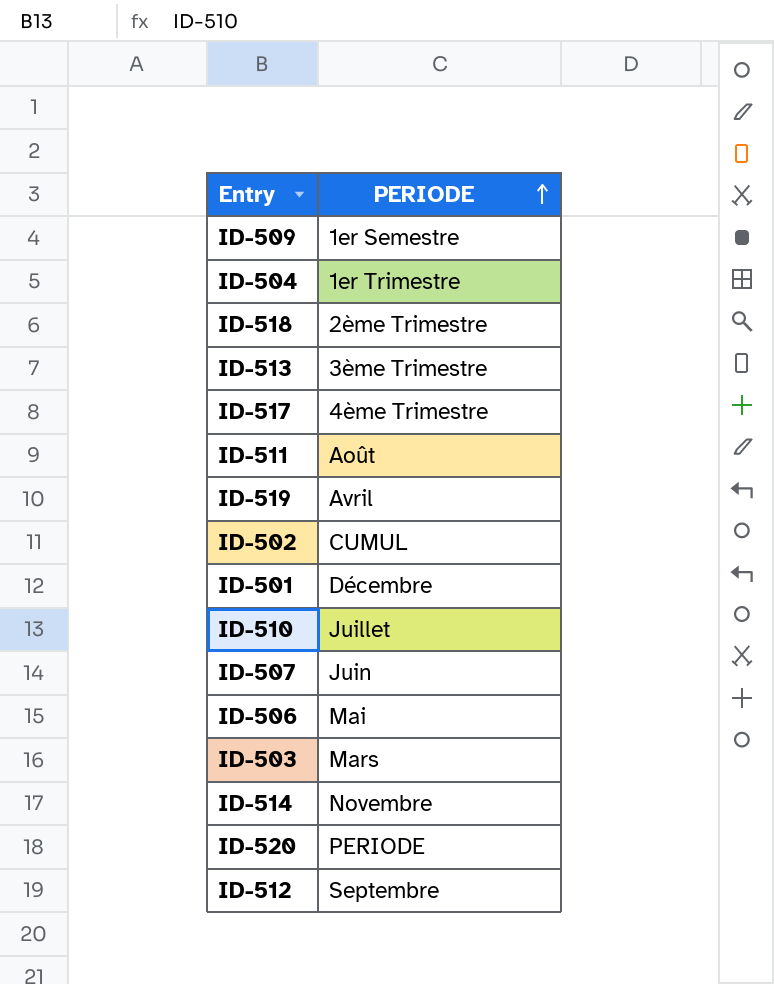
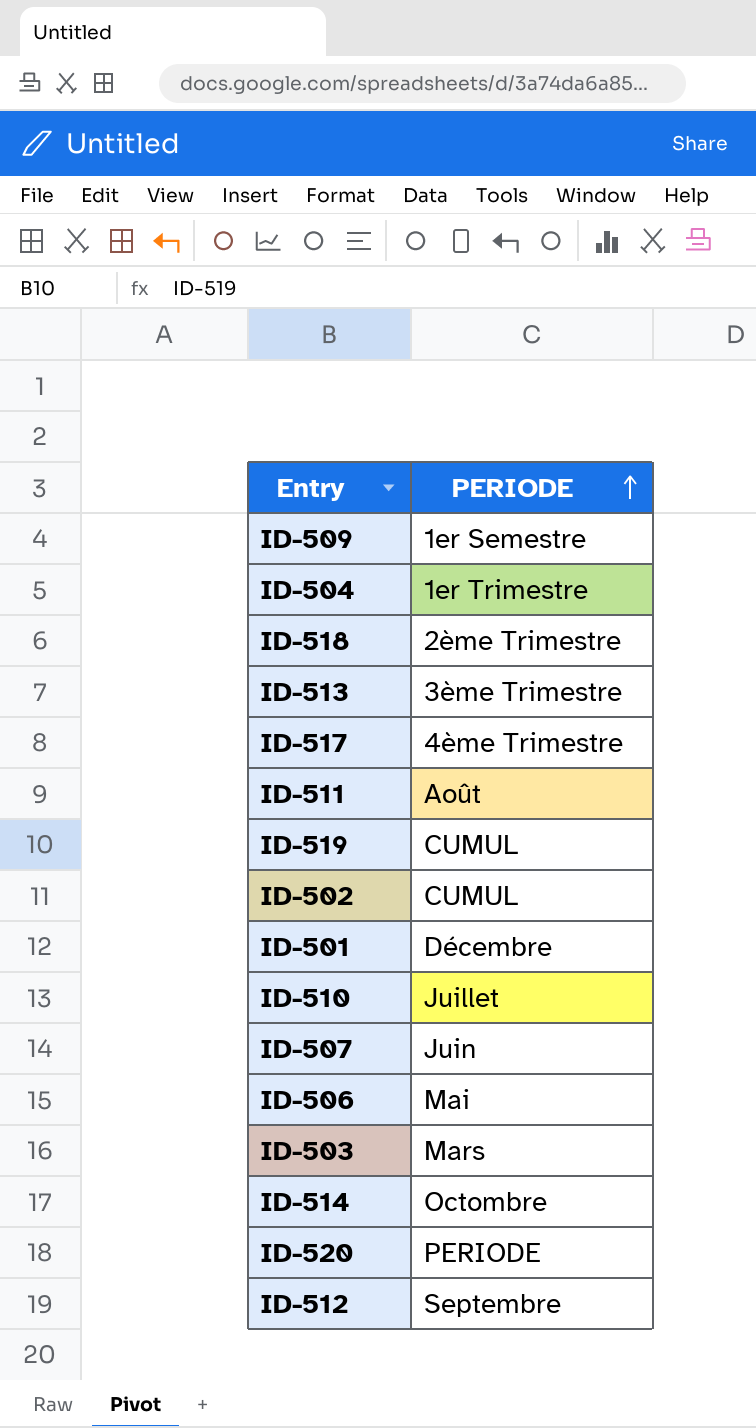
ID-519 | PERIODE: Avril -> CUMUL
ID-514 | PERIODE: Novembre -> Octombre

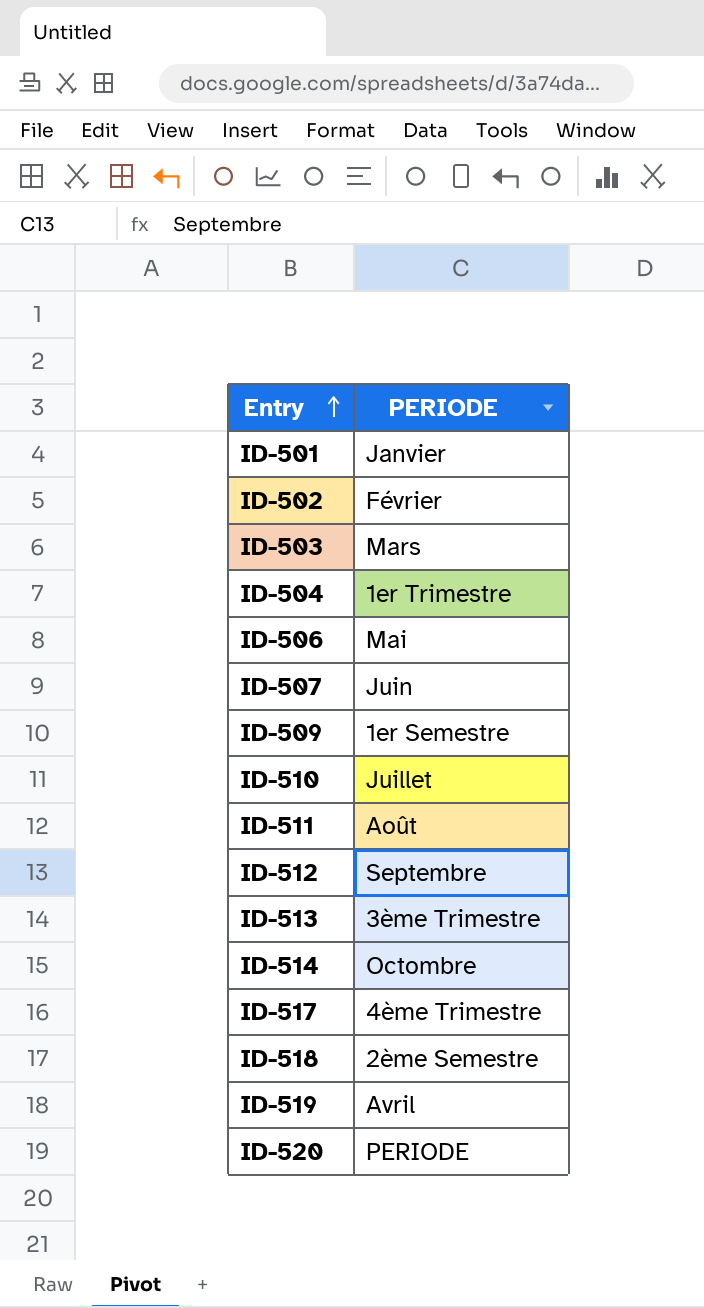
row order: PERIODE ascending -> Entry ascending
ID-501 | PERIODE: Décembre -> Janvier
ID-502 | PERIODE: CUMUL -> Février
ID-518 | PERIODE: 2ème Trimestre -> 2ème Semestre
ID-519 | PERIODE: CUMUL -> Avril

